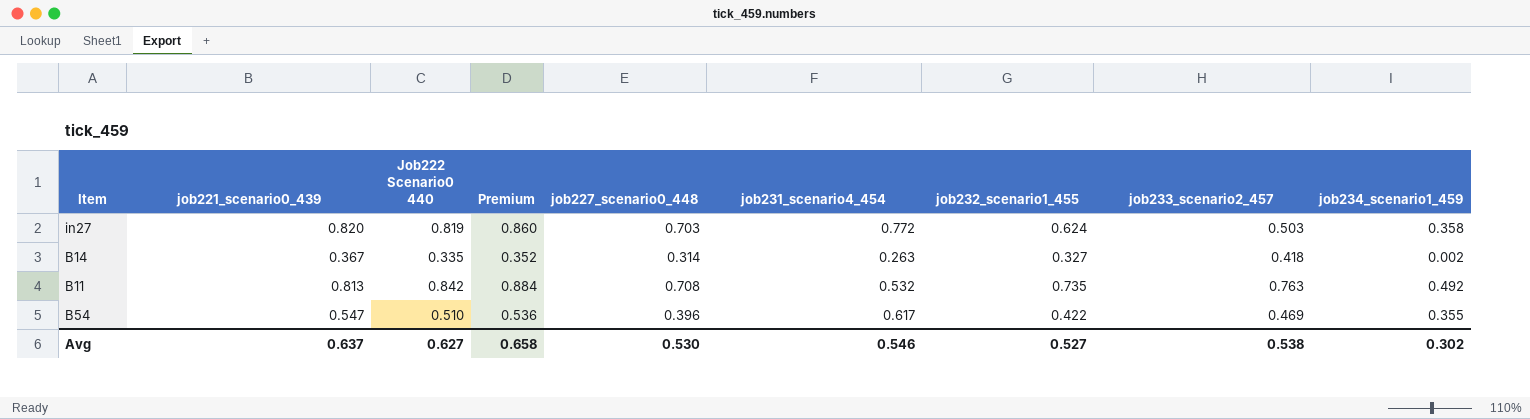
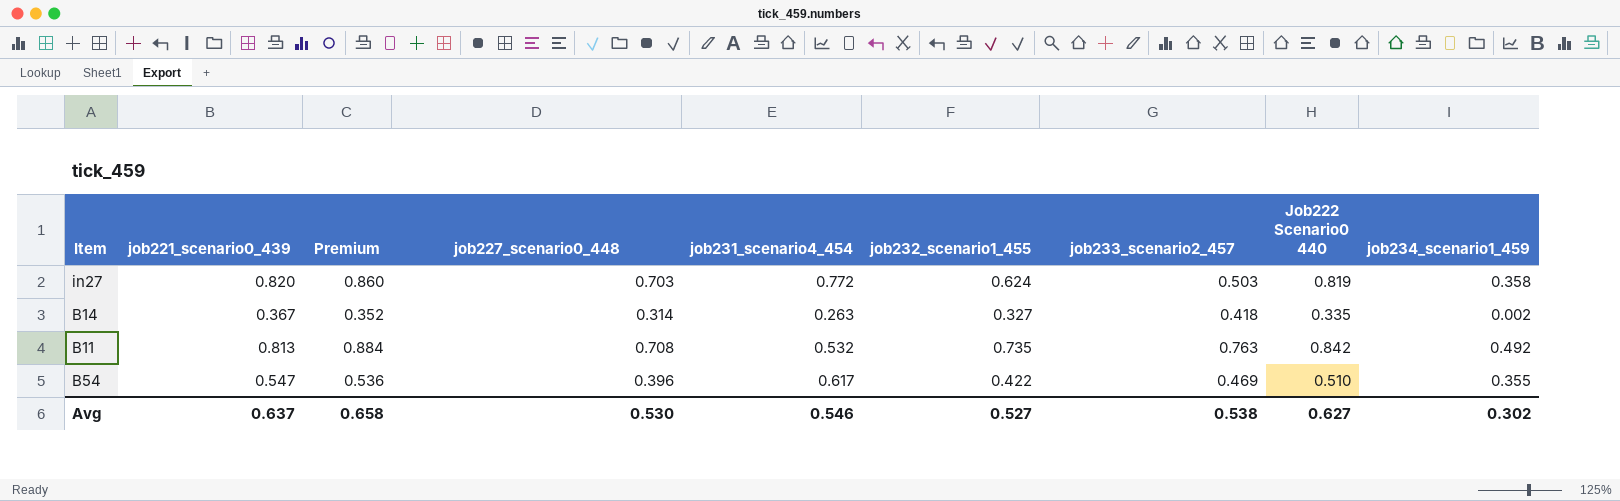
column Job222 Scenario0 440 | position: 3 -> 8

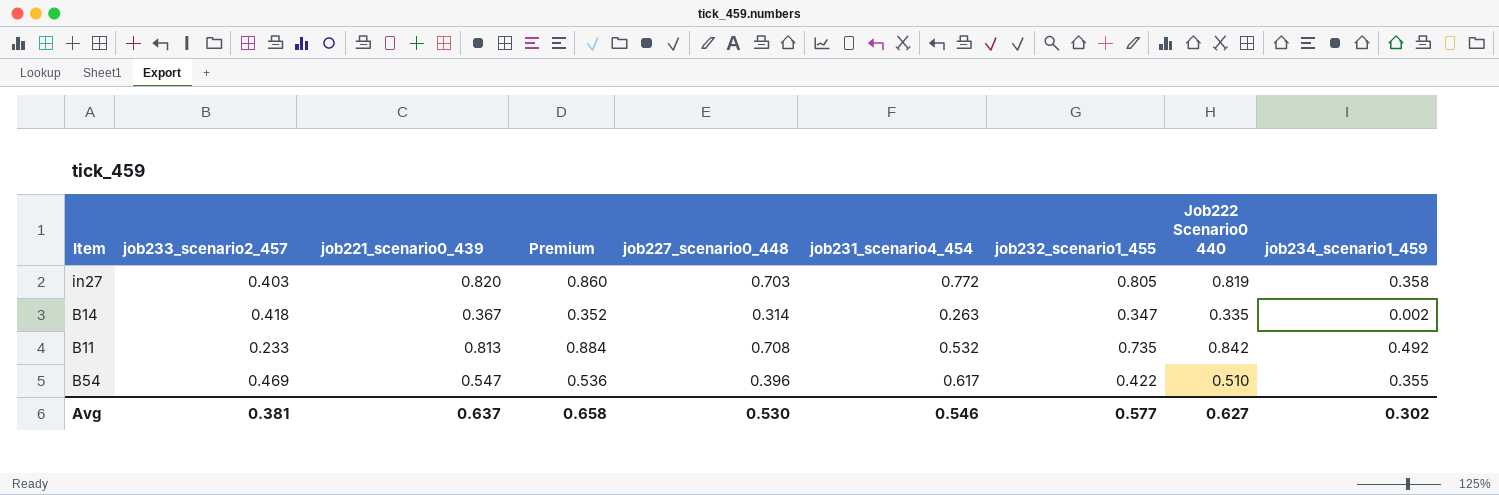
column job233_scenario2_457 | position: 7 -> 2
in27 | job233_scenario2_457: 0.503 -> 0.403
in27 | job232_scenario1_455: 0.624 -> 0.805
B14 | job232_scenario1_455: 0.327 -> 0.347
B11 | job233_scenario2_457: 0.763 -> 0.233
Avg | job233_scenario2_457: 0.538 -> 0.381
Avg | job232_scenario1_455: 0.527 -> 0.577

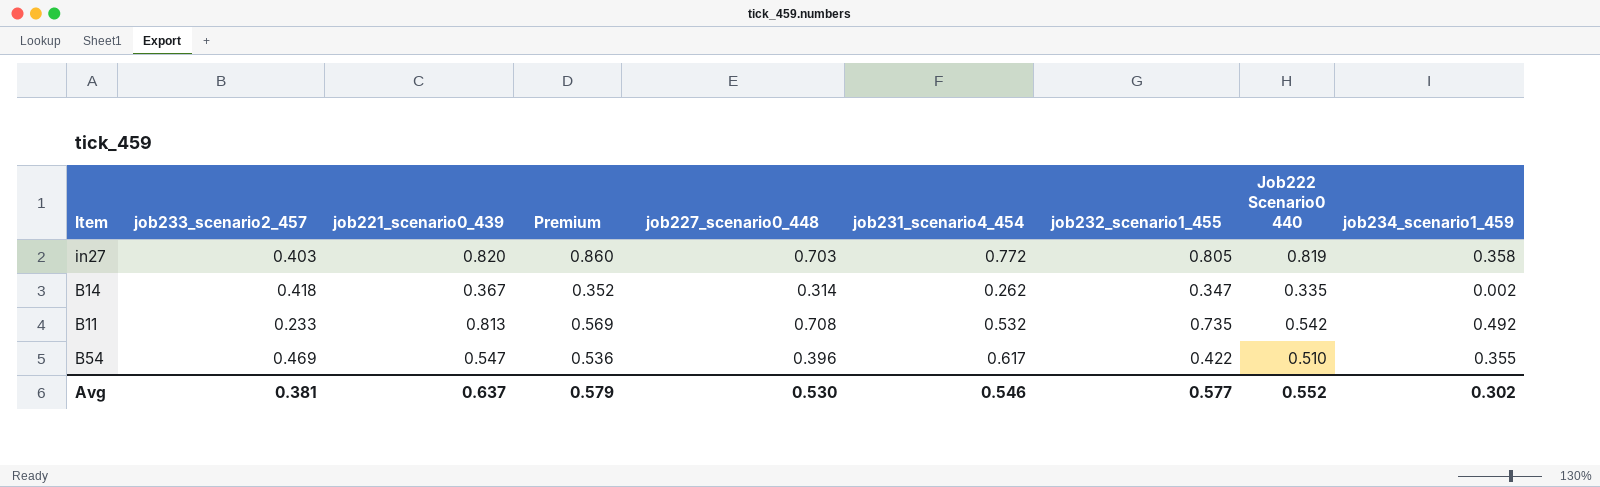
B14 | job231_scenario4_454: 0.263 -> 0.262
B11 | Premium: 0.884 -> 0.569
B11 | Job222 Scenario0 440: 0.842 -> 0.542
Avg | Premium: 0.658 -> 0.579
Avg | Job222 Scenario0 440: 0.627 -> 0.552

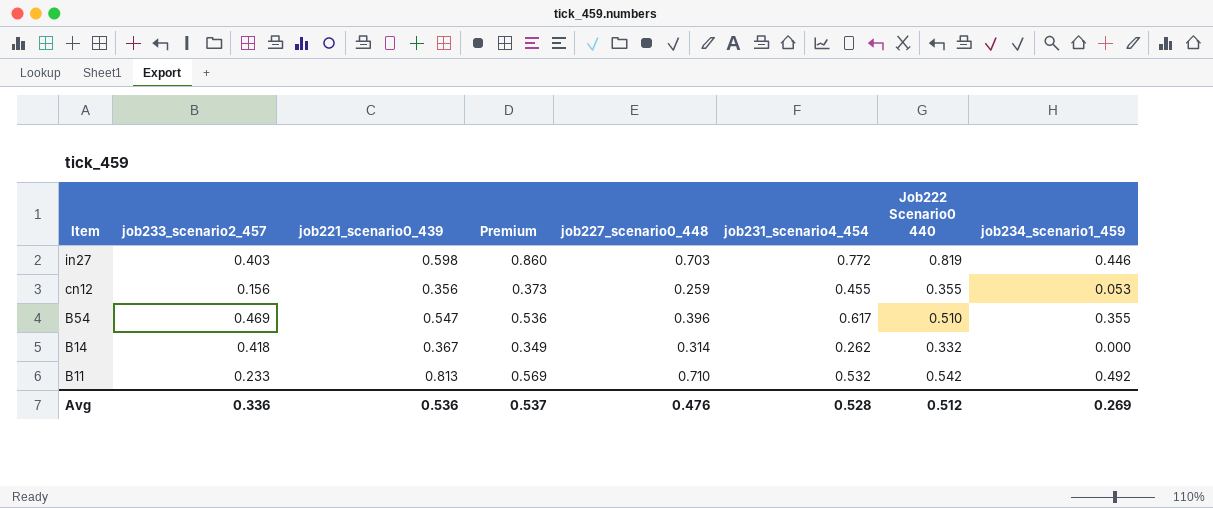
row order: none -> Item descending
column job232_scenario1_455 | position: 7 -> none
in27 | job221_scenario0_439: 0.820 -> 0.598
in27 | job234_scenario1_459: 0.358 -> 0.446
row cn12: none -> 0.156 | 0.356 | 0.373 | 0.259 | 0.455 | 0.355 | 0.053
B14 | Premium: 0.352 -> 0.349
B14 | Job222 Scenario0 440: 0.335 -> 0.332
B14 | job234_scenario1_459: 0.002 -> 0.000
B11 | job227_scenario0_448: 0.708 -> 0.710
Avg | job233_scenario2_457: 0.381 -> 0.336
Avg | job221_scenario0_439: 0.637 -> 0.536
Avg | Premium: 0.579 -> 0.537
Avg | job227_scenario0_448: 0.530 -> 0.476
Avg | job231_scenario4_454: 0.546 -> 0.528
Avg | Job222 Scenario0 440: 0.552 -> 0.512
Avg | job234_scenario1_459: 0.302 -> 0.269

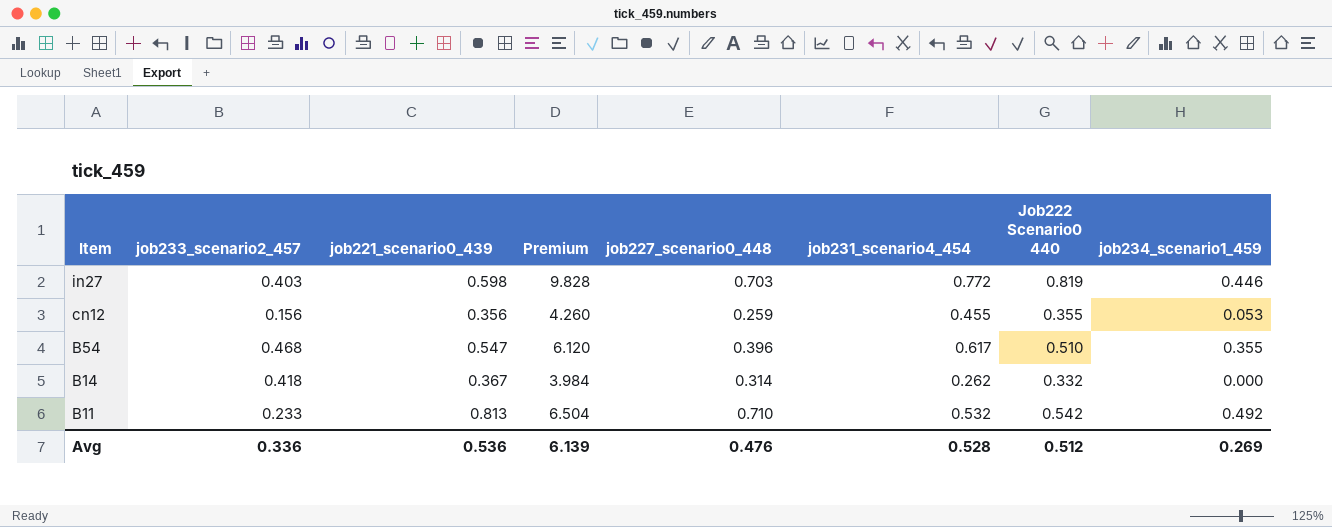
column Premium | formula: [Job222 Scenario0 440] * 1.05 -> [Job222 Scenario0 440] * 12
B54 | job233_scenario2_457: 0.469 -> 0.468
Avg | Premium: 0.537 -> 6.139

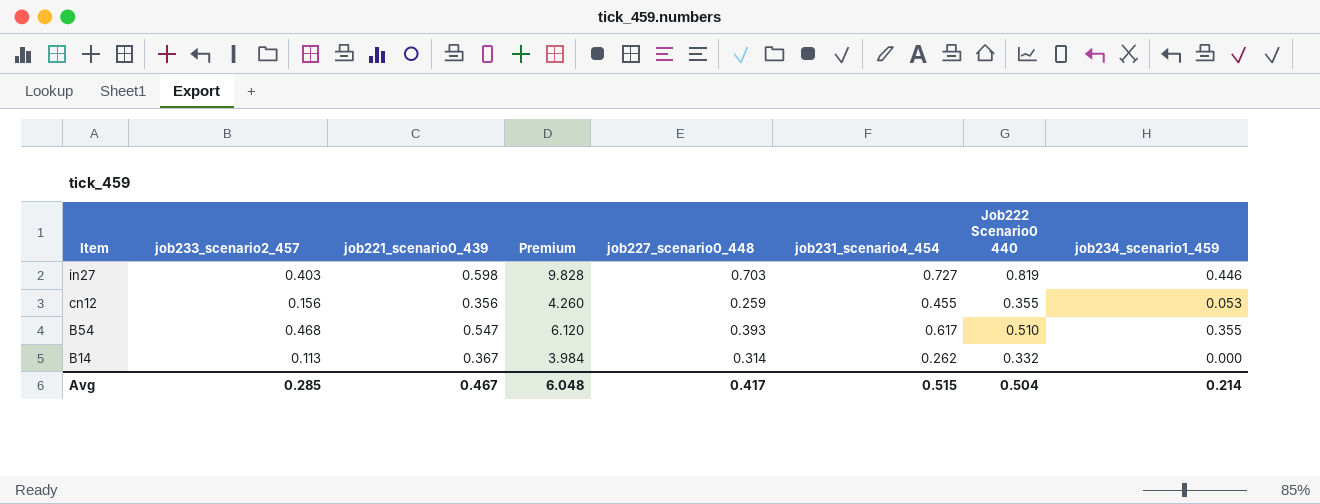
row B11: 0.233 | 0.813 | 6.504 | 0.710 | 0.532 | 0.542 | 0.492 -> none
in27 | job231_scenario4_454: 0.772 -> 0.727
B54 | job227_scenario0_448: 0.396 -> 0.393
B14 | job233_scenario2_457: 0.418 -> 0.113
Avg | job233_scenario2_457: 0.336 -> 0.285
Avg | job221_scenario0_439: 0.536 -> 0.467
Avg | Premium: 6.139 -> 6.048
Avg | job227_scenario0_448: 0.476 -> 0.417
Avg | job231_scenario4_454: 0.528 -> 0.515
Avg | Job222 Scenario0 440: 0.512 -> 0.504
Avg | job234_scenario1_459: 0.269 -> 0.214

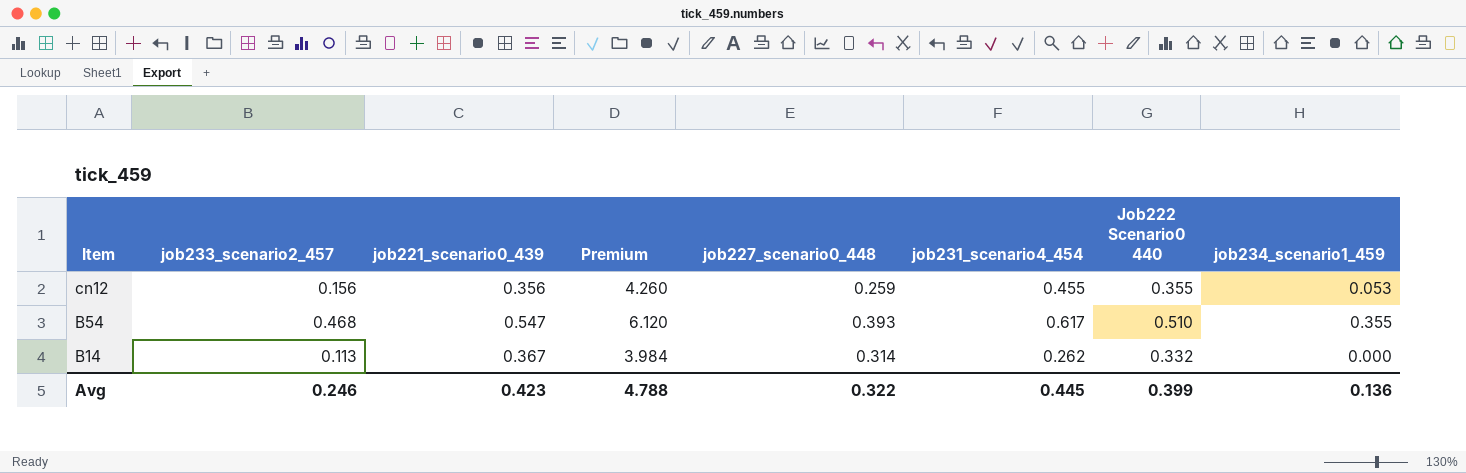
row in27: 0.403 | 0.598 | 9.828 | 0.703 | 0.727 | 0.819 | 0.446 -> none
Avg | job233_scenario2_457: 0.285 -> 0.246
Avg | job221_scenario0_439: 0.467 -> 0.423
Avg | Premium: 6.048 -> 4.788
Avg | job227_scenario0_448: 0.417 -> 0.322
Avg | job231_scenario4_454: 0.515 -> 0.445
Avg | Job222 Scenario0 440: 0.504 -> 0.399
Avg | job234_scenario1_459: 0.214 -> 0.136

